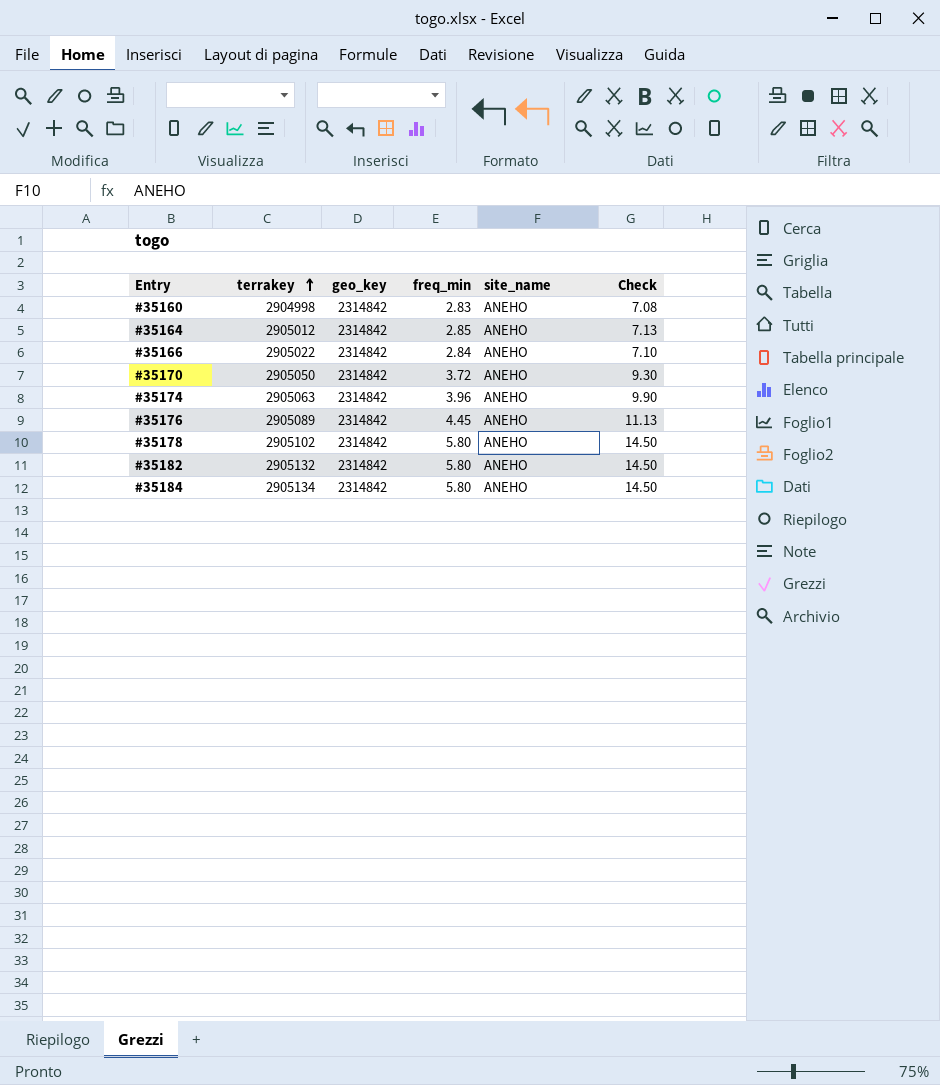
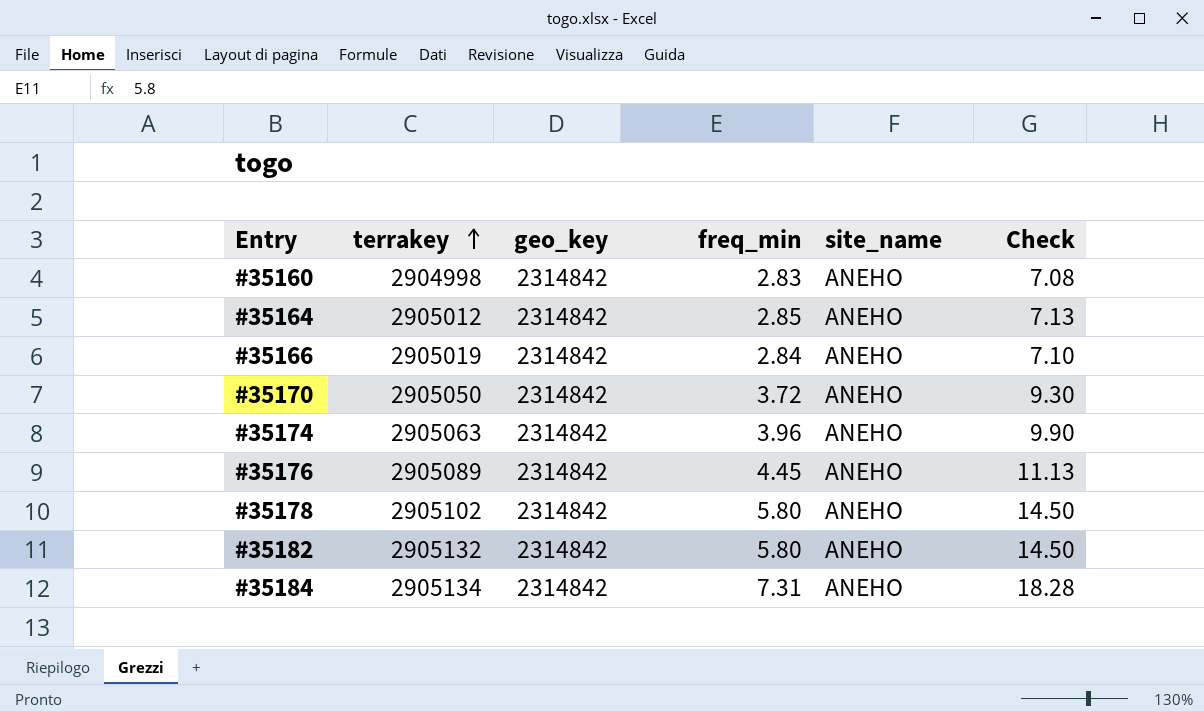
#35166 | terrakey: 2905022 -> 2905019
#35184 | freq_min: 5.80 -> 7.31
#35184 | Check: 14.50 -> 18.28

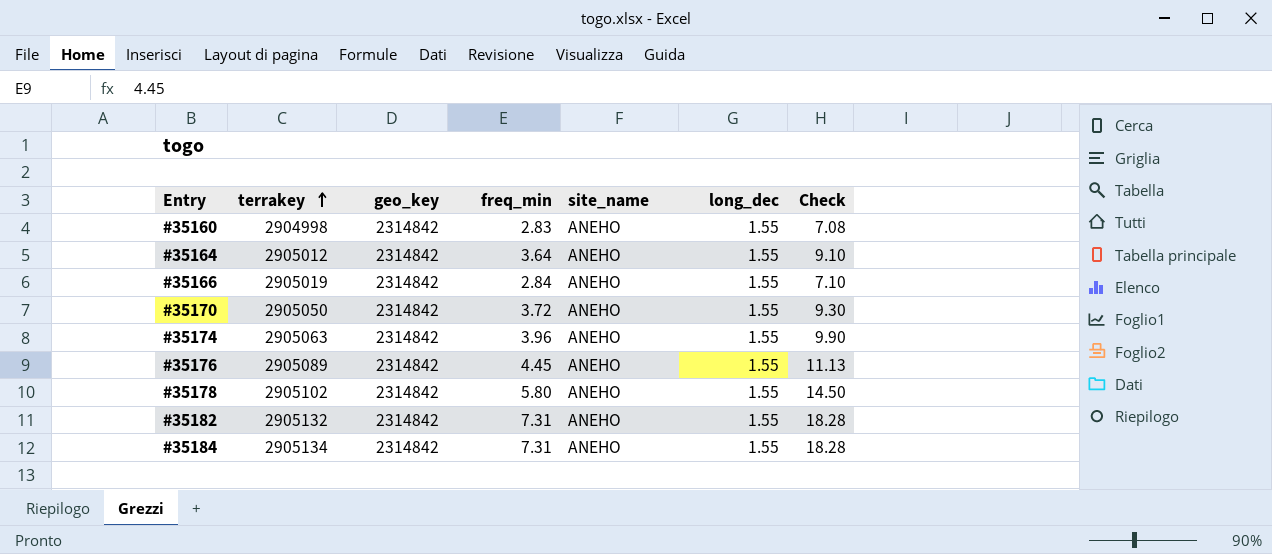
column long_dec | position: none -> 6
#35164 | freq_min: 2.85 -> 3.64
#35164 | Check: 7.13 -> 9.10
#35182 | freq_min: 5.80 -> 7.31
#35182 | Check: 14.50 -> 18.28

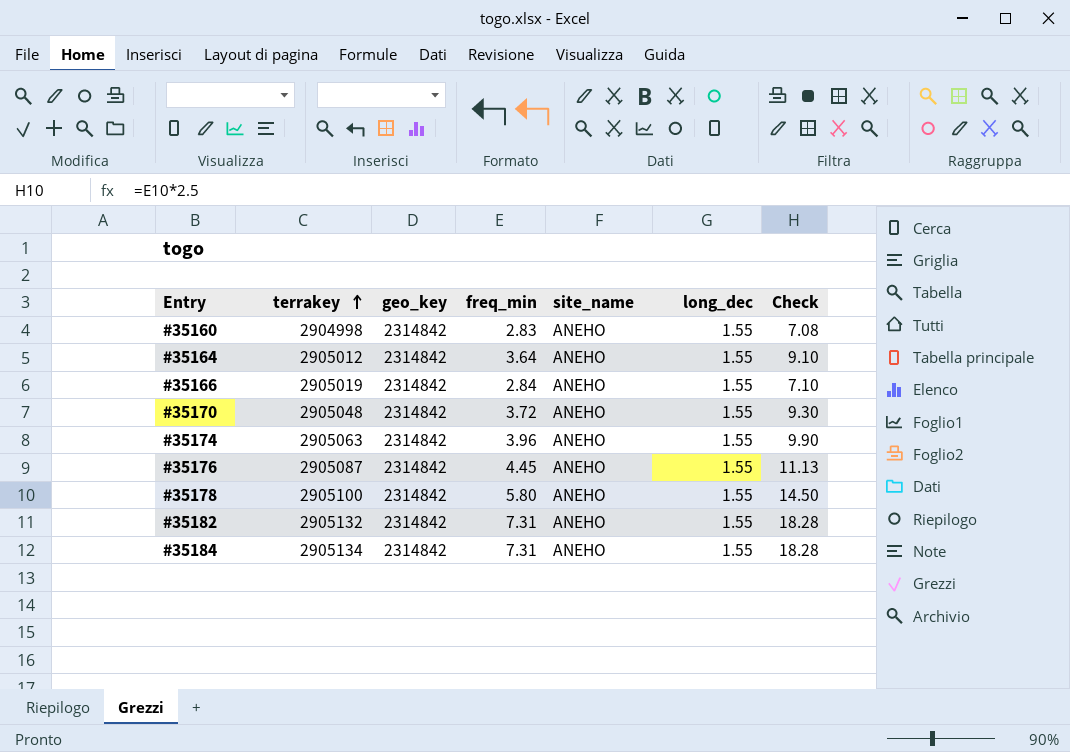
#35170 | terrakey: 2905050 -> 2905048
#35176 | terrakey: 2905089 -> 2905087
#35178 | terrakey: 2905102 -> 2905100

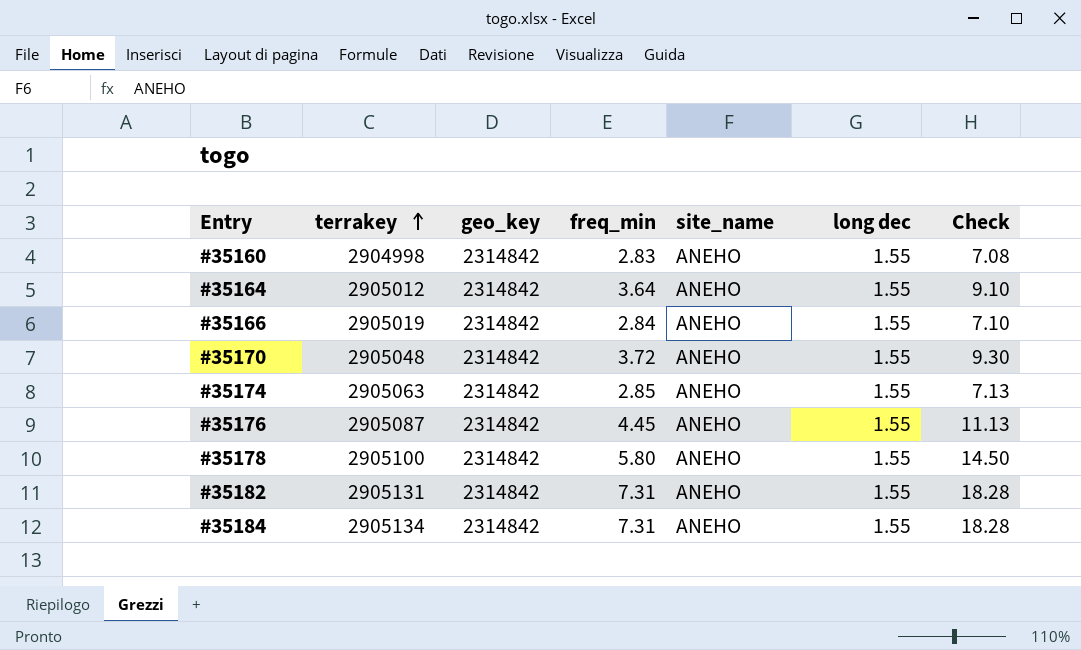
column name: long_dec -> long dec
#35174 | freq_min: 3.96 -> 2.85
#35174 | Check: 9.90 -> 7.13
#35182 | terrakey: 2905132 -> 2905131

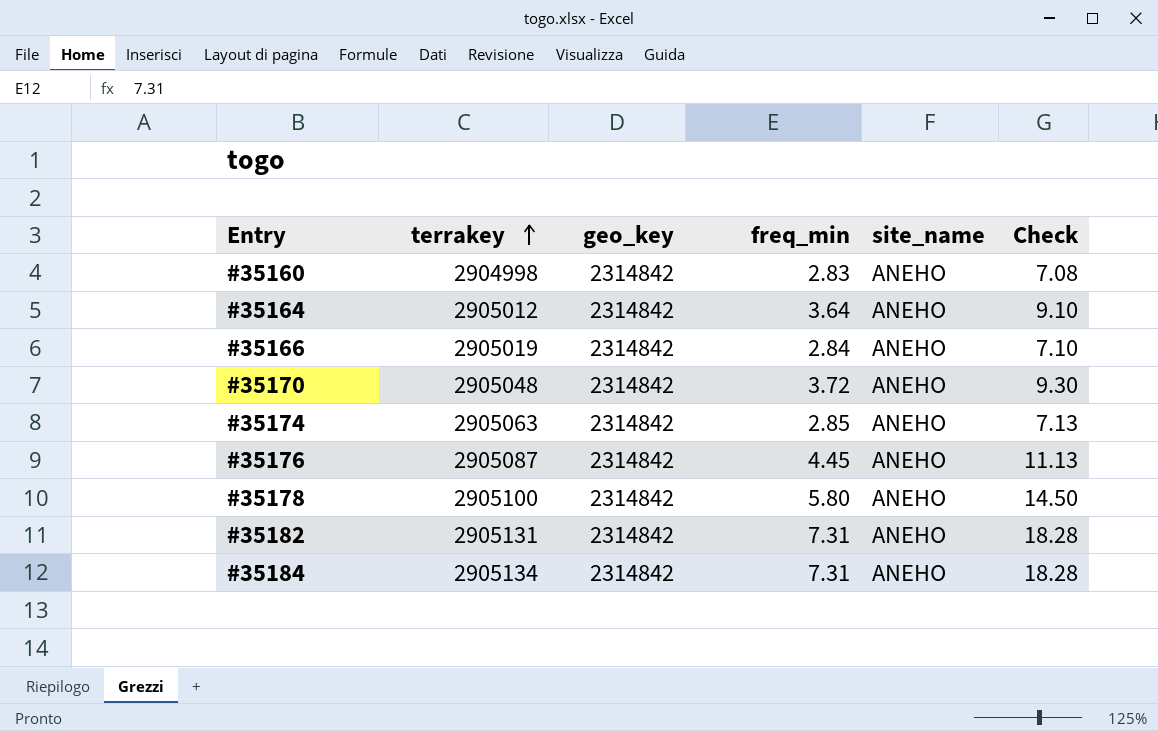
column long dec | position: 6 -> none

